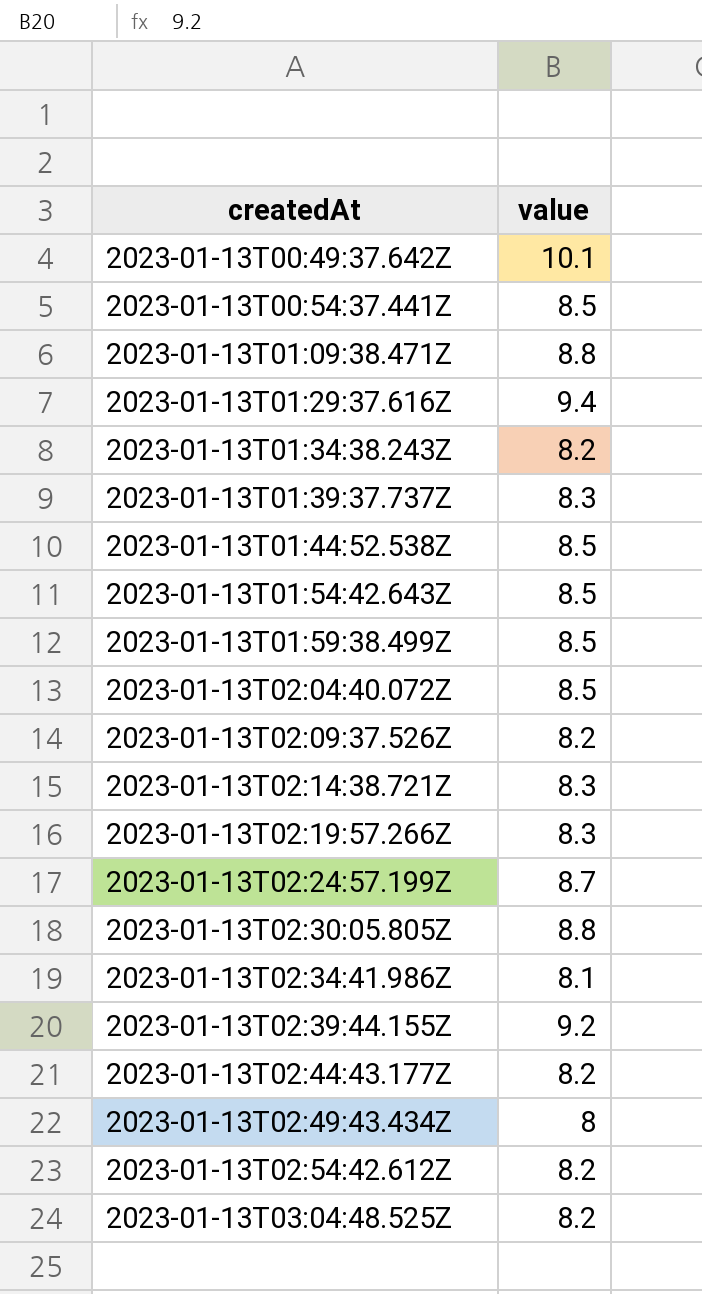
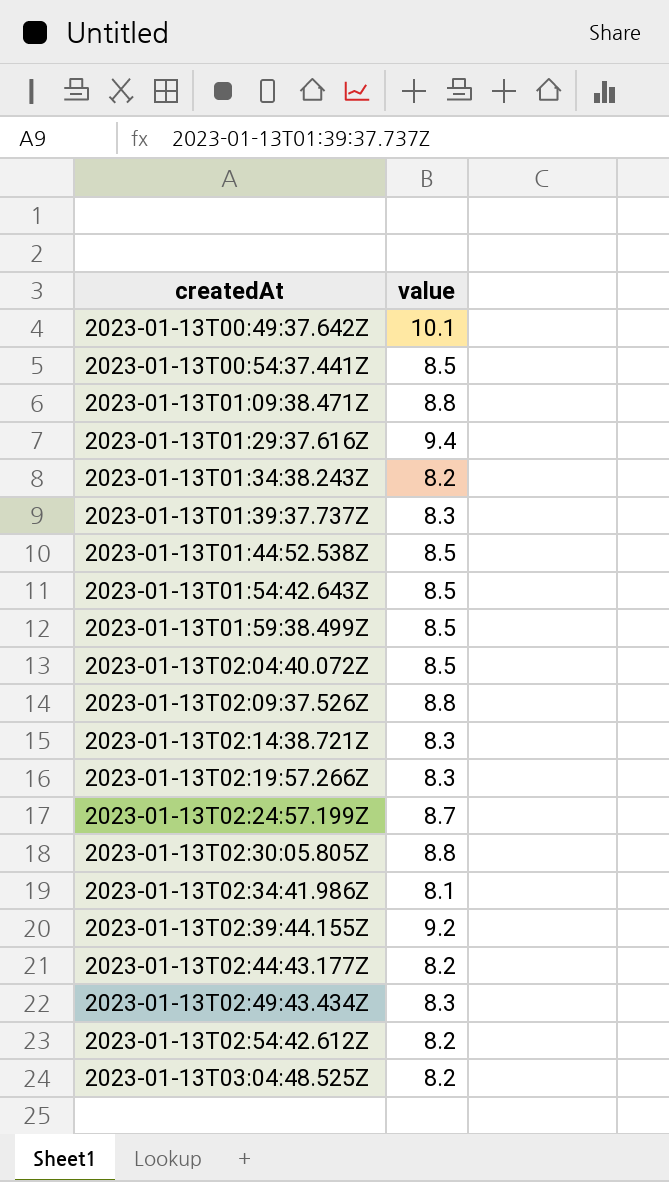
2023-01-13T02:09:37.526Z | value: 8.2 -> 8.8
2023-01-13T02:49:43.434Z | value: 8 -> 8.3

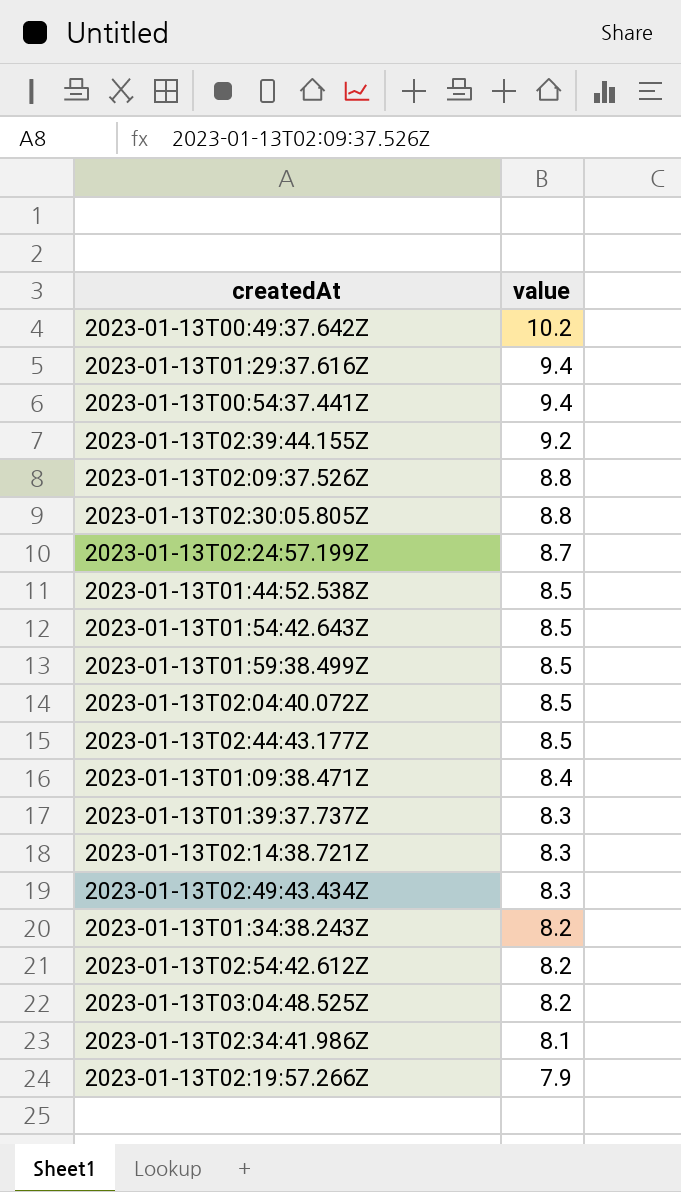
row order: createdAt ascending -> value descending
2023-01-13T00:49:37.642Z | value: 10.1 -> 10.2
2023-01-13T00:54:37.441Z | value: 8.5 -> 9.4
2023-01-13T02:44:43.177Z | value: 8.2 -> 8.5
2023-01-13T01:09:38.471Z | value: 8.8 -> 8.4
2023-01-13T02:19:57.266Z | value: 8.3 -> 7.9

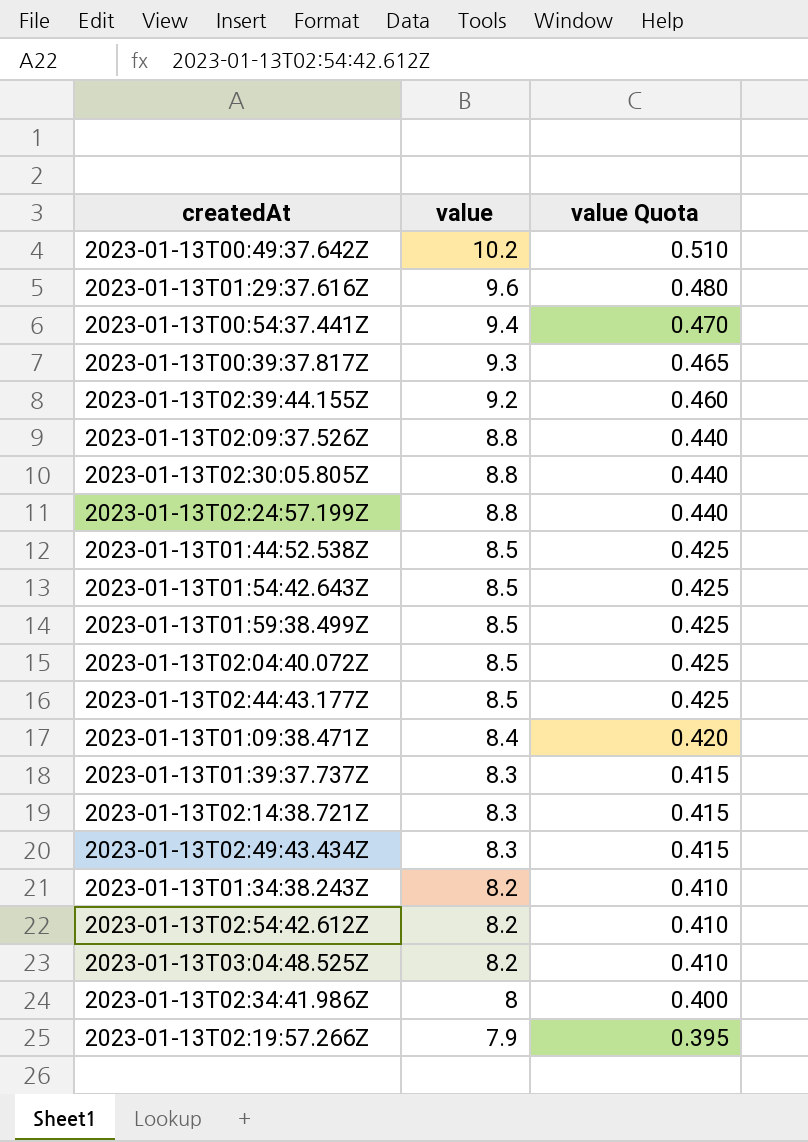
column value Quota | formula: none -> [value] * 0.05
2023-01-13T01:29:37.616Z | value: 9.4 -> 9.6
row 2023-01-13T00:39:37.817Z: none -> 9.3 | 0.465
2023-01-13T02:24:57.199Z | value: 8.7 -> 8.8
2023-01-13T02:34:41.986Z | value: 8.1 -> 8

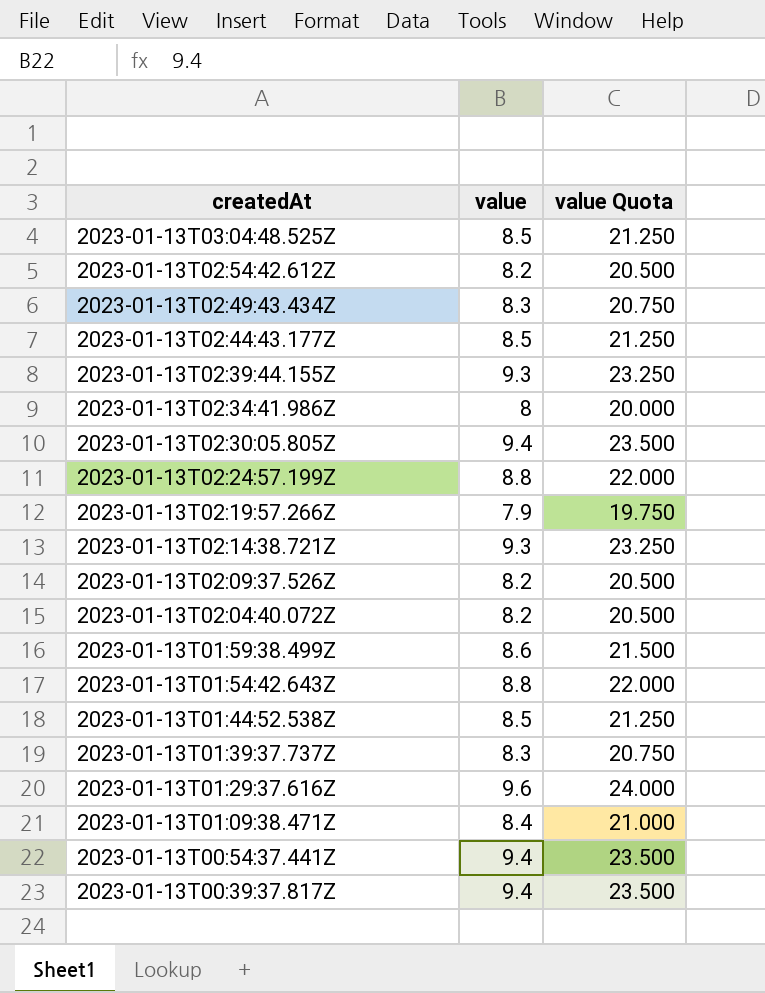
row order: value descending -> createdAt descending
column value Quota | formula: [value] * 0.05 -> [value] * 2.5
row 2023-01-13T00:49:37.642Z: 10.2 | 0.510 -> none
row 2023-01-13T01:34:38.243Z: 8.2 | 0.410 -> none
2023-01-13T03:04:48.525Z | value: 8.2 -> 8.5
2023-01-13T02:39:44.155Z | value: 9.2 -> 9.3
2023-01-13T02:30:05.805Z | value: 8.8 -> 9.4
2023-01-13T02:14:38.721Z | value: 8.3 -> 9.3
2023-01-13T02:09:37.526Z | value: 8.8 -> 8.2
2023-01-13T02:04:40.072Z | value: 8.5 -> 8.2
2023-01-13T01:59:38.499Z | value: 8.5 -> 8.6
2023-01-13T01:54:42.643Z | value: 8.5 -> 8.8
2023-01-13T00:39:37.817Z | value: 9.3 -> 9.4

